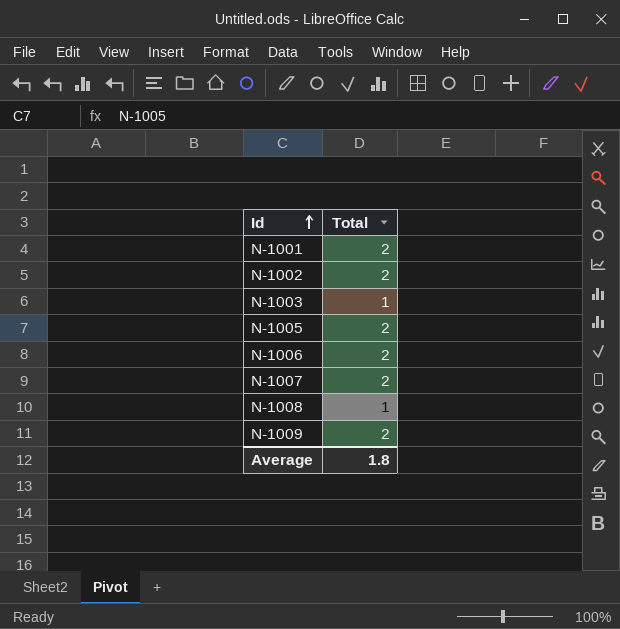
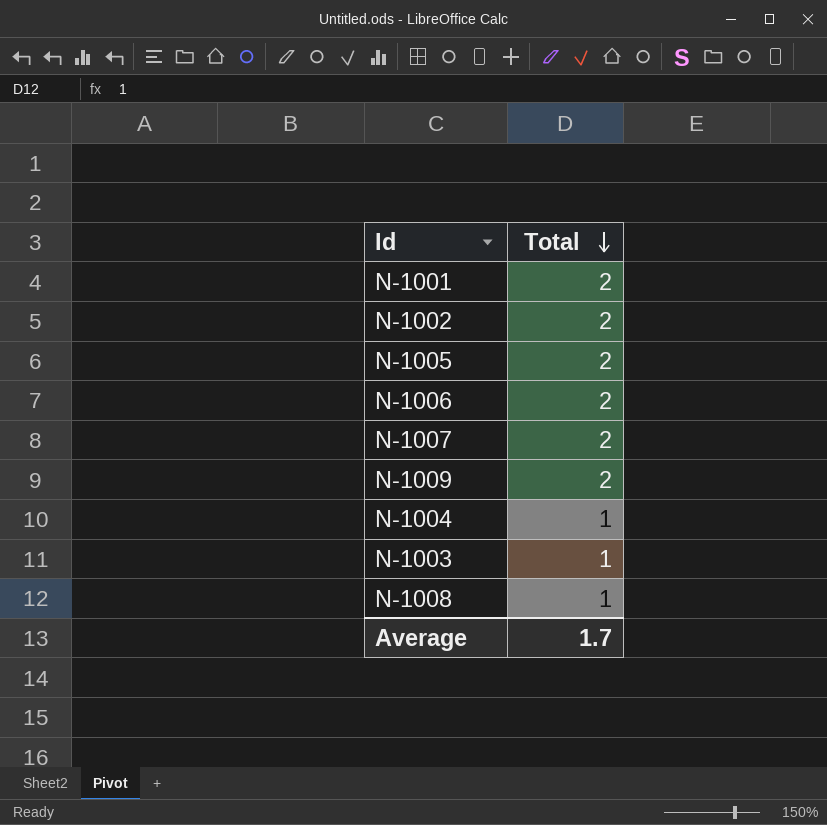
row order: Id ascending -> Total descending
row N-1004: none -> 1
Average | Total: 1.8 -> 1.7

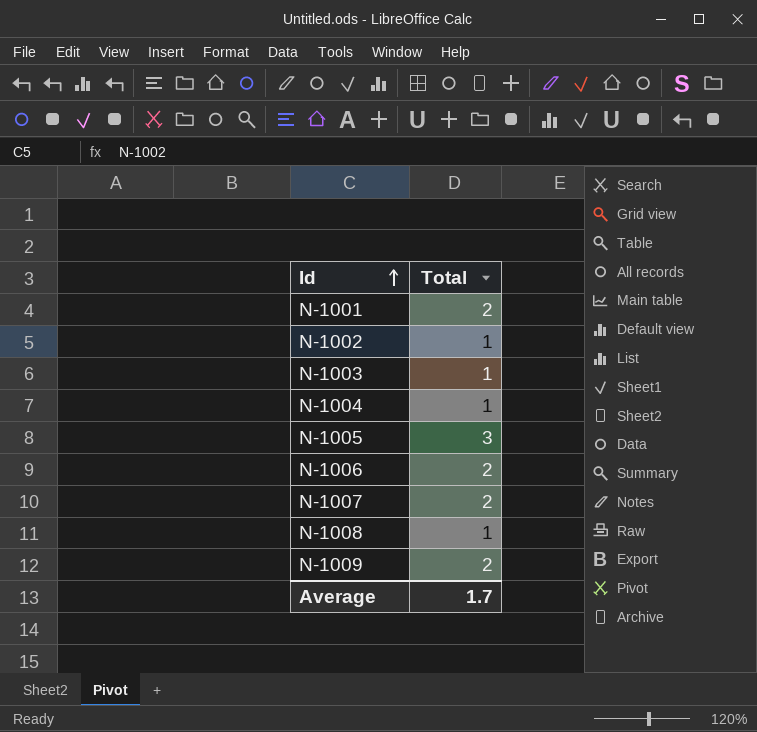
row order: Total descending -> Id ascending
N-1002 | Total: 2 -> 1
N-1005 | Total: 2 -> 3

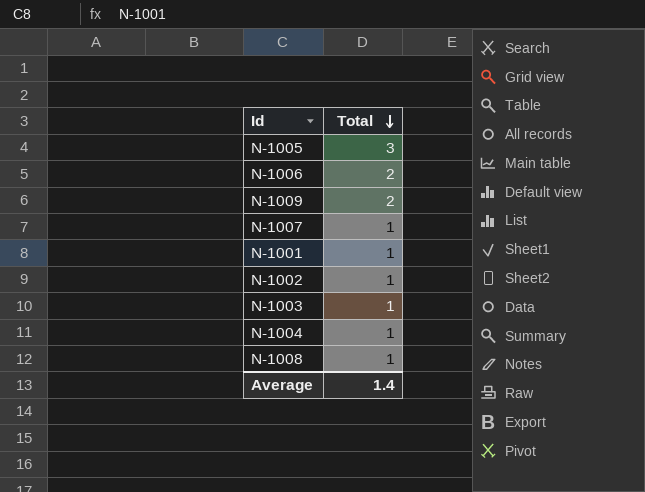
row order: Id ascending -> Total descending
N-1007 | Total: 2 -> 1
N-1001 | Total: 2 -> 1
Average | Total: 1.7 -> 1.4

